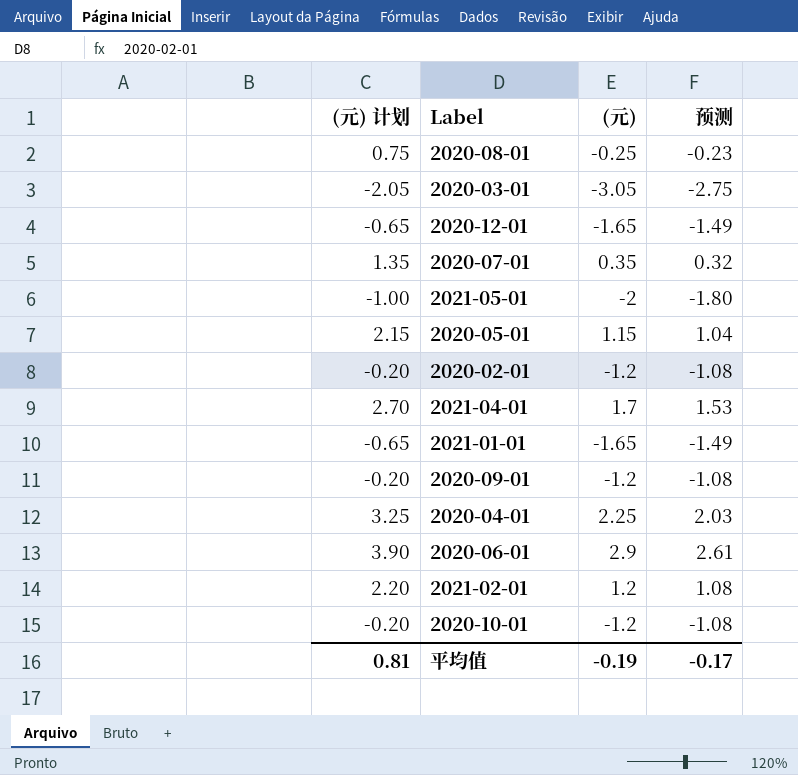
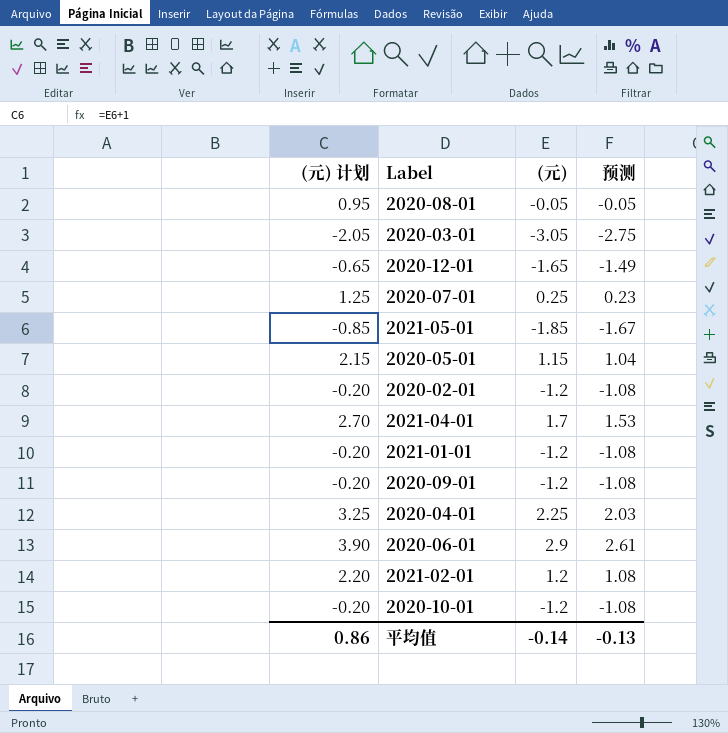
2020-08-01 | (元) 计划: 0.75 -> 0.95
2020-08-01 | (元): -0.25 -> -0.05
2020-08-01 | 预测: -0.23 -> -0.05
2020-07-01 | (元) 计划: 1.35 -> 1.25
2020-07-01 | (元): 0.35 -> 0.25
2020-07-01 | 预测: 0.32 -> 0.23
2021-05-01 | (元) 计划: -1.00 -> -0.85
2021-05-01 | (元): -2 -> -1.85
2021-05-01 | 预测: -1.80 -> -1.67
2021-01-01 | (元) 计划: -0.65 -> -0.20
2021-01-01 | (元): -1.65 -> -1.2
2021-01-01 | 预测: -1.49 -> -1.08
平均值 | (元) 计划: 0.81 -> 0.86
平均值 | (元): -0.19 -> -0.14
平均值 | 预测: -0.17 -> -0.13

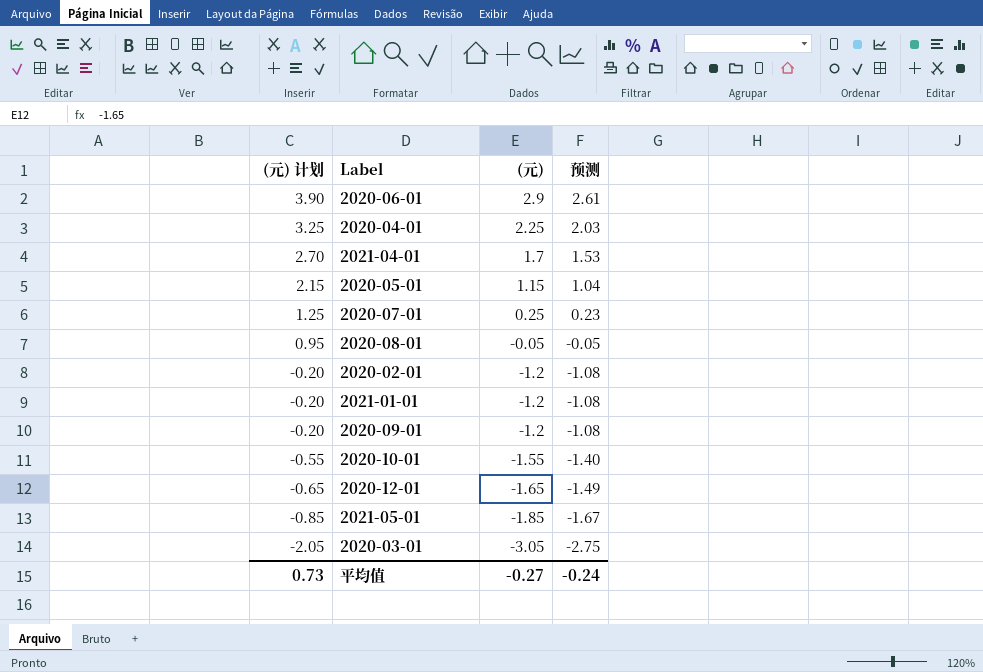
row order: none -> (元) 计划 descending
row 2021-02-01: 2.20 | 1.2 | 1.08 -> none
2020-10-01 | (元) 计划: -0.20 -> -0.55
2020-10-01 | (元): -1.2 -> -1.55
2020-10-01 | 预测: -1.08 -> -1.40
平均值 | (元) 计划: 0.86 -> 0.73
平均值 | (元): -0.14 -> -0.27
平均值 | 预测: -0.13 -> -0.24

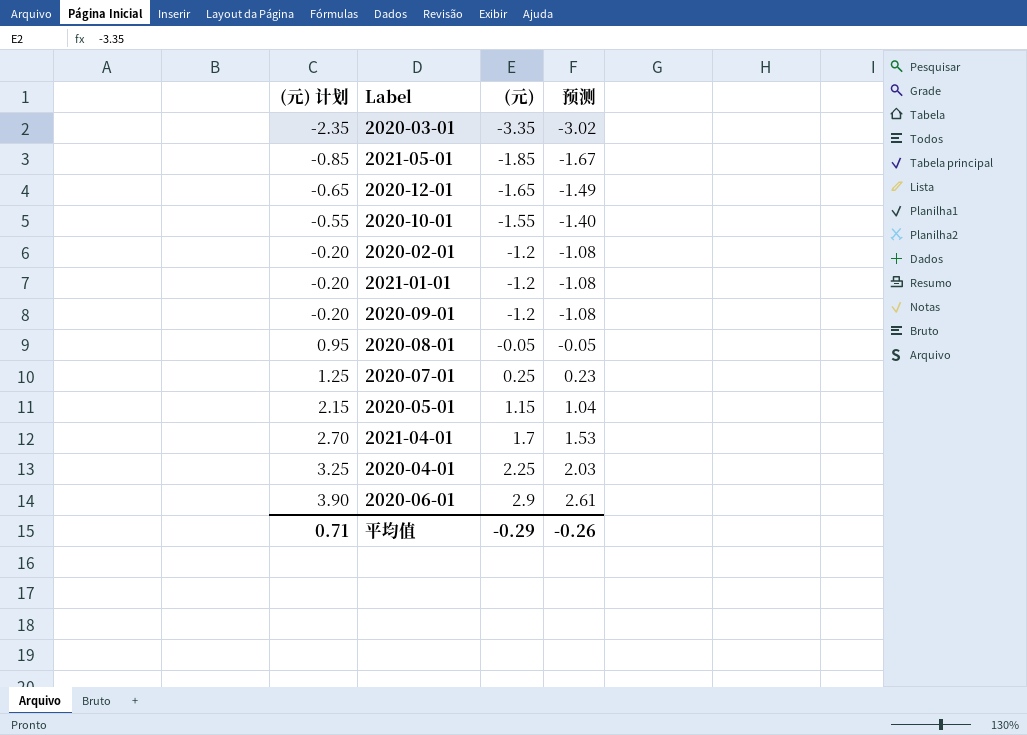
row order: (元) 计划 descending -> (元) 计划 ascending
2020-03-01 | (元) 计划: -2.05 -> -2.35
2020-03-01 | (元): -3.05 -> -3.35
2020-03-01 | 预测: -2.75 -> -3.02
平均值 | (元) 计划: 0.73 -> 0.71
平均值 | (元): -0.27 -> -0.29
平均值 | 预测: -0.24 -> -0.26

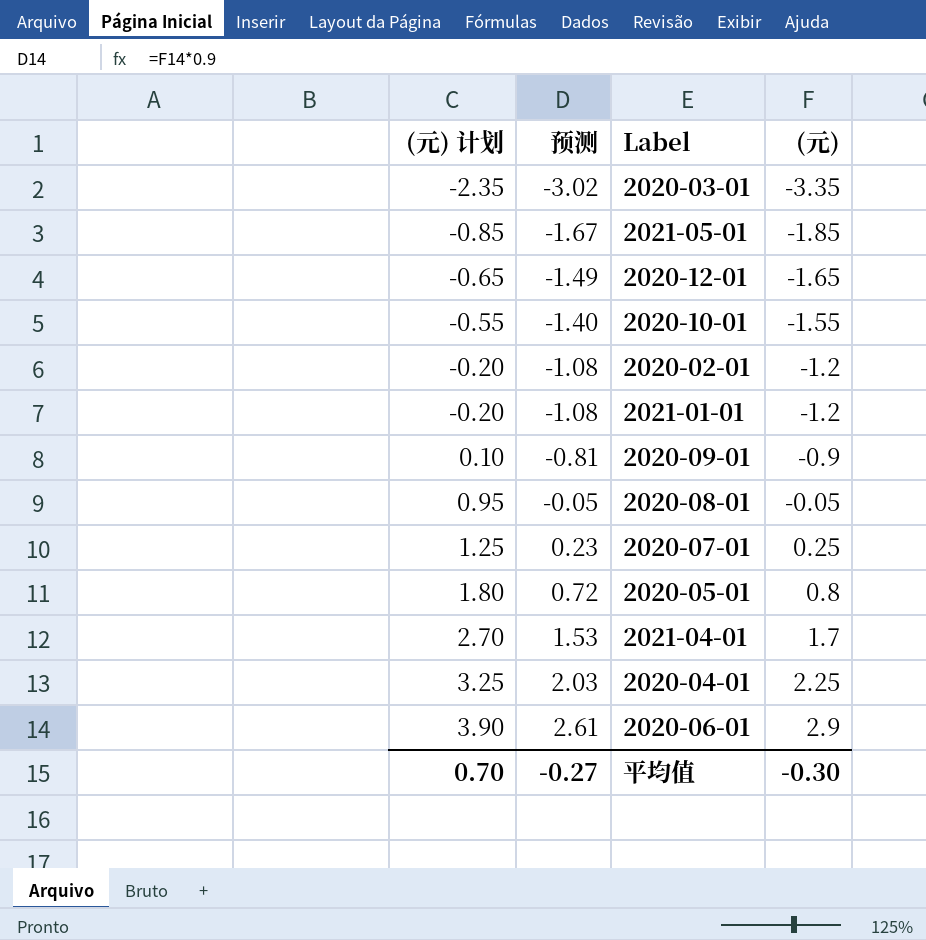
column 预测 | position: 4 -> 2
2020-09-01 | (元) 计划: -0.20 -> 0.10
2020-09-01 | 预测: -1.08 -> -0.81
2020-09-01 | (元): -1.2 -> -0.9
2020-05-01 | (元) 计划: 2.15 -> 1.80
2020-05-01 | 预测: 1.04 -> 0.72
2020-05-01 | (元): 1.15 -> 0.8
平均值 | (元) 计划: 0.71 -> 0.70
平均值 | 预测: -0.26 -> -0.27
平均值 | (元): -0.29 -> -0.30

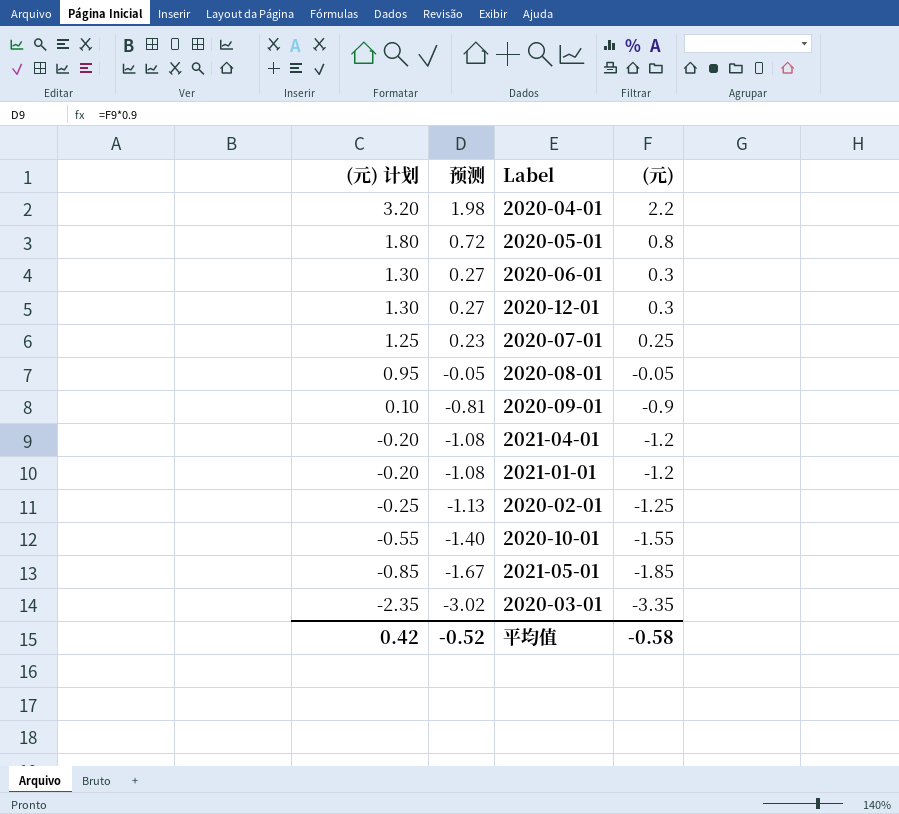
row order: (元) 计划 ascending -> (元) 计划 descending
2020-04-01 | (元) 计划: 3.25 -> 3.20
2020-04-01 | 预测: 2.03 -> 1.98
2020-04-01 | (元): 2.25 -> 2.2
2020-06-01 | (元) 计划: 3.90 -> 1.30
2020-06-01 | 预测: 2.61 -> 0.27
2020-06-01 | (元): 2.9 -> 0.3
2020-12-01 | (元) 计划: -0.65 -> 1.30
2020-12-01 | 预测: -1.49 -> 0.27
2020-12-01 | (元): -1.65 -> 0.3
2021-04-01 | (元) 计划: 2.70 -> -0.20
2021-04-01 | 预测: 1.53 -> -1.08
2021-04-01 | (元): 1.7 -> -1.2
2020-02-01 | (元) 计划: -0.20 -> -0.25
2020-02-01 | 预测: -1.08 -> -1.13
2020-02-01 | (元): -1.2 -> -1.25
平均值 | (元) 计划: 0.70 -> 0.42
平均值 | 预测: -0.27 -> -0.52
平均值 | (元): -0.30 -> -0.58

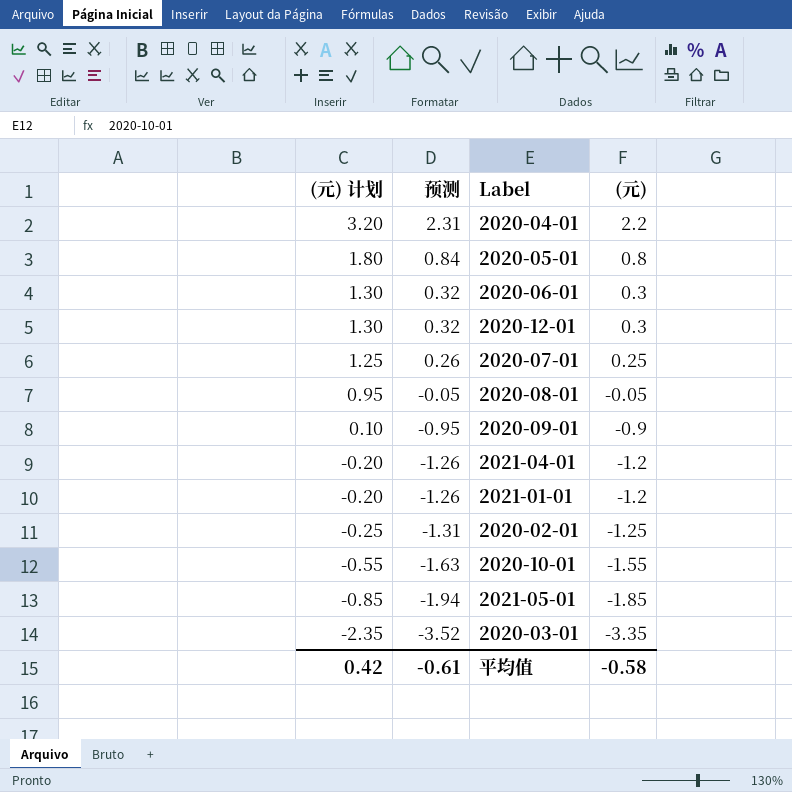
column 预测 | formula: [(元)] * 0.9 -> [(元)] * 1.05
平均值 | 预测: -0.52 -> -0.61

